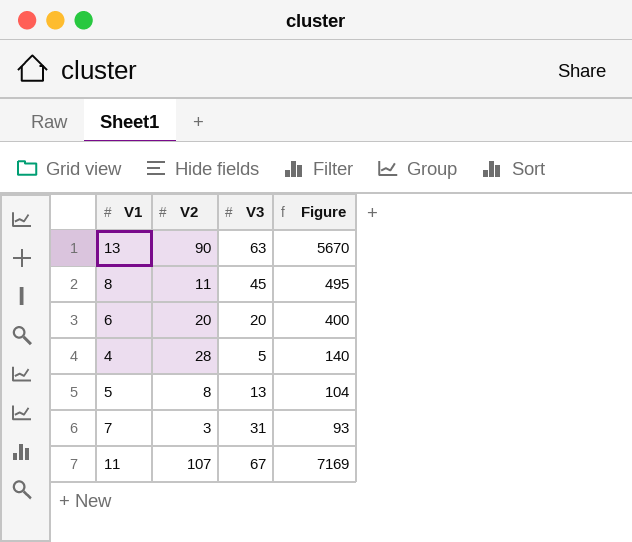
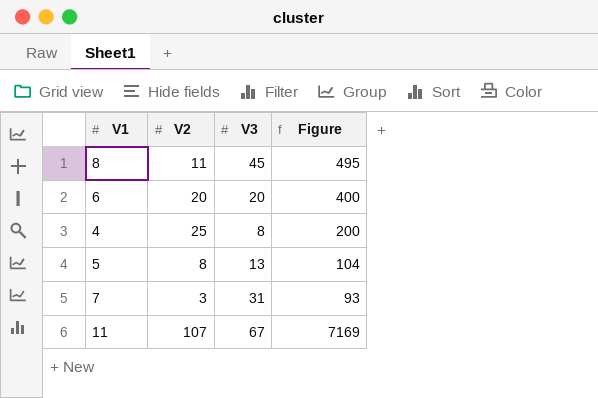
row 13: 90 | 63 | 5670 -> none
4 | V2: 28 -> 25
4 | V3: 5 -> 8
4 | Figure: 140 -> 200

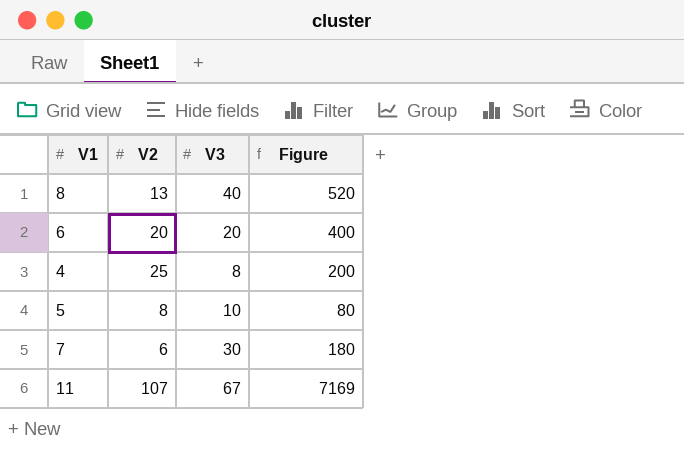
8 | V2: 11 -> 13
8 | V3: 45 -> 40
8 | Figure: 495 -> 520
5 | V3: 13 -> 10
5 | Figure: 104 -> 80
7 | V2: 3 -> 6
7 | V3: 31 -> 30
7 | Figure: 93 -> 180

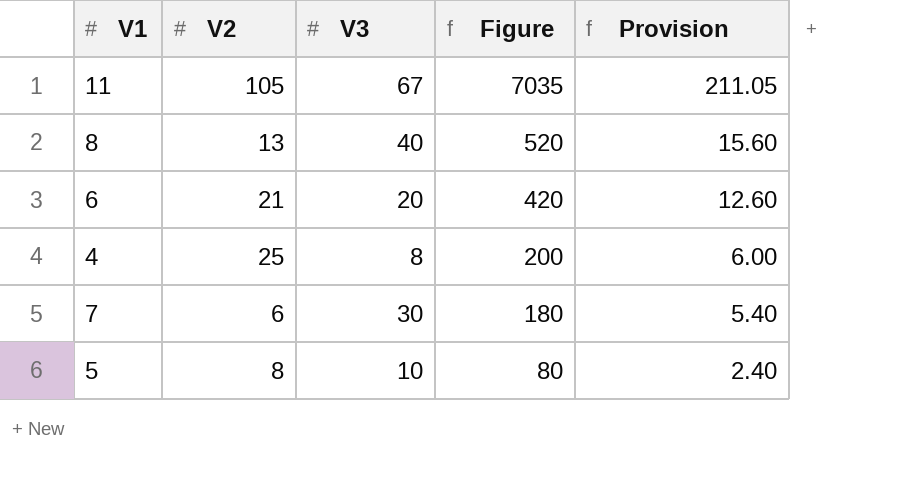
row order: none -> Figure descending
column Provision | formula: none -> [Figure] * 0.03
11 | V2: 107 -> 105
11 | Figure: 7169 -> 7035
6 | V2: 20 -> 21
6 | Figure: 400 -> 420

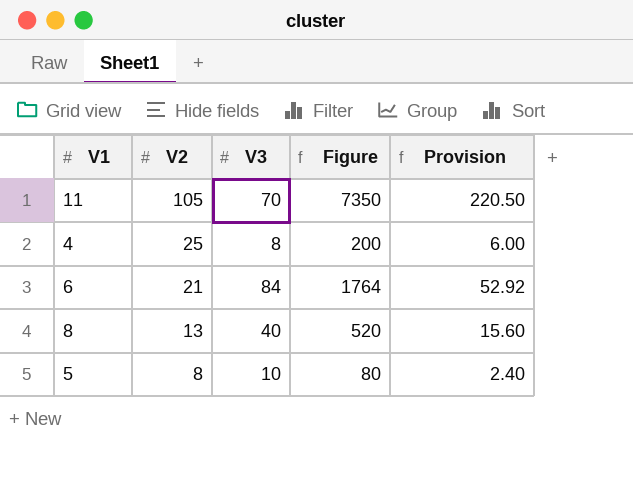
row order: Figure descending -> V2 descending
row 7: 6 | 30 | 180 | 5.40 -> none
11 | V3: 67 -> 70
11 | Figure: 7035 -> 7350
11 | Provision: 211.05 -> 220.50
6 | V3: 20 -> 84
6 | Figure: 420 -> 1764
6 | Provision: 12.60 -> 52.92

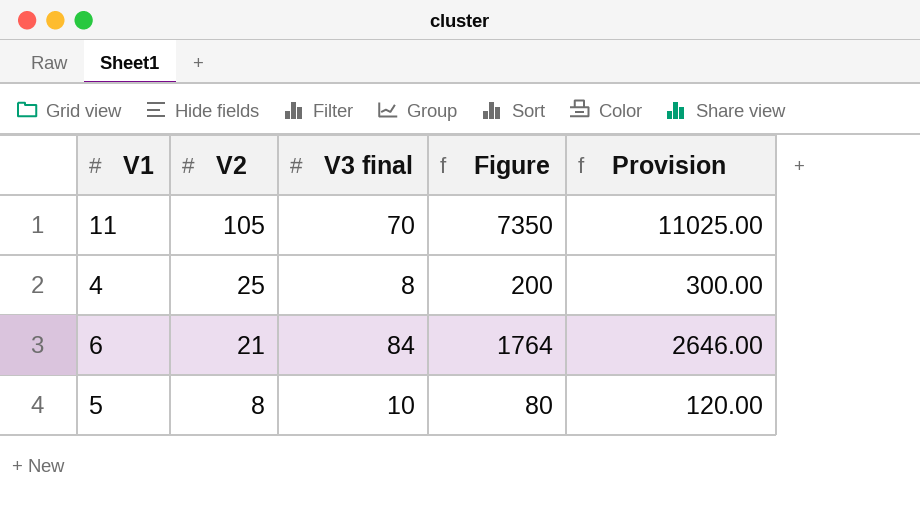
column name: V3 -> V3 final
column Provision | formula: [Figure] * 0.03 -> [Figure] * 1.5
row 8: 13 | 40 | 520 | 15.60 -> none

